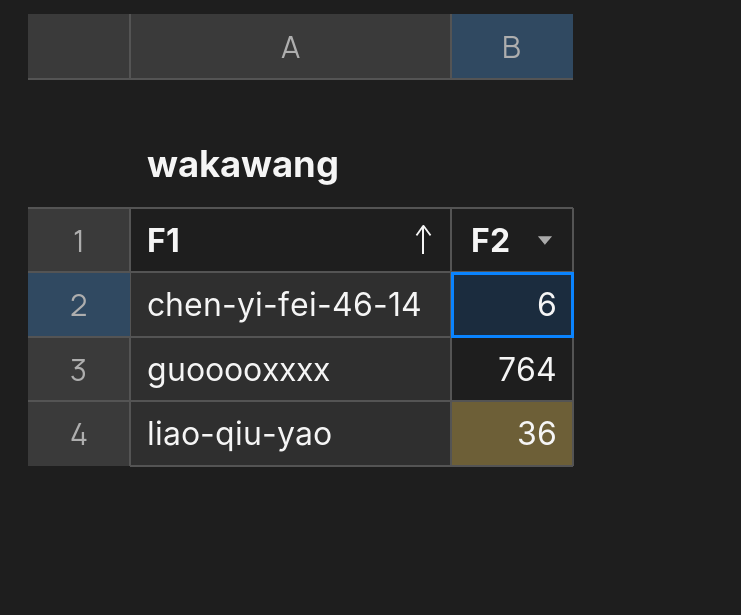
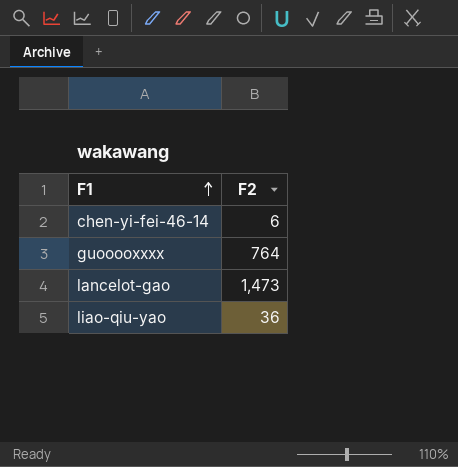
row lancelot-gao: none -> 1,473

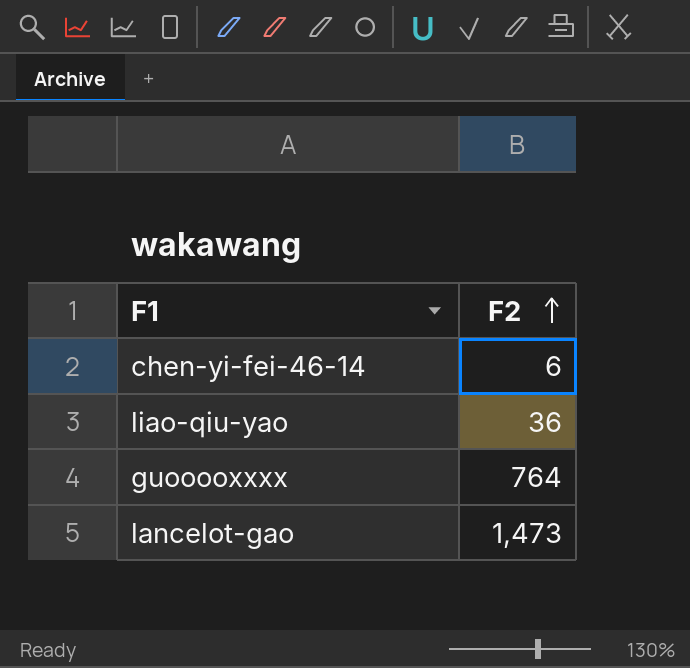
row order: F1 ascending -> F2 ascending

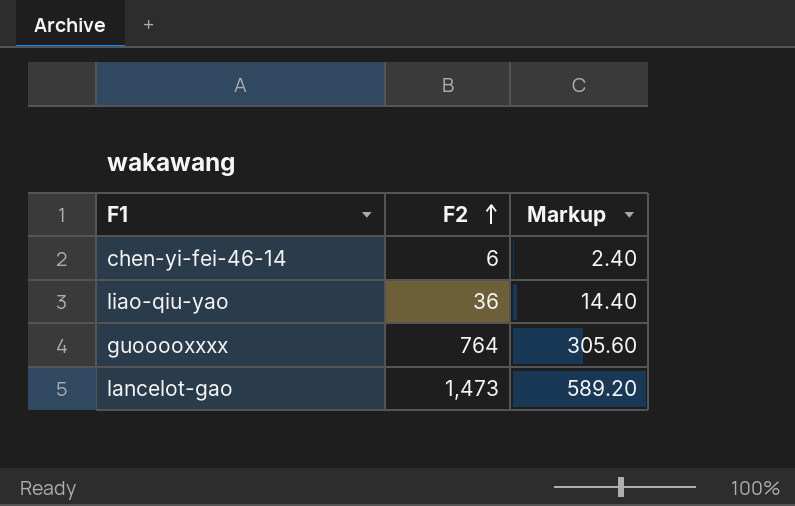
column Markup | formula: none -> [F2] * 0.4

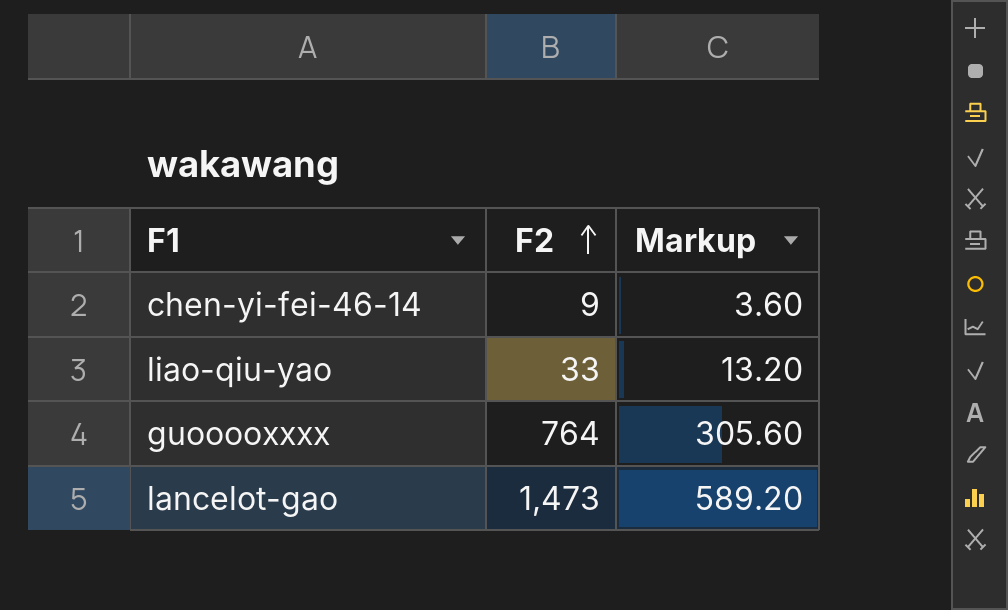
chen-yi-fei-46-14 | F2: 6 -> 9
chen-yi-fei-46-14 | Markup: 2.40 -> 3.60
liao-qiu-yao | F2: 36 -> 33
liao-qiu-yao | Markup: 14.40 -> 13.20

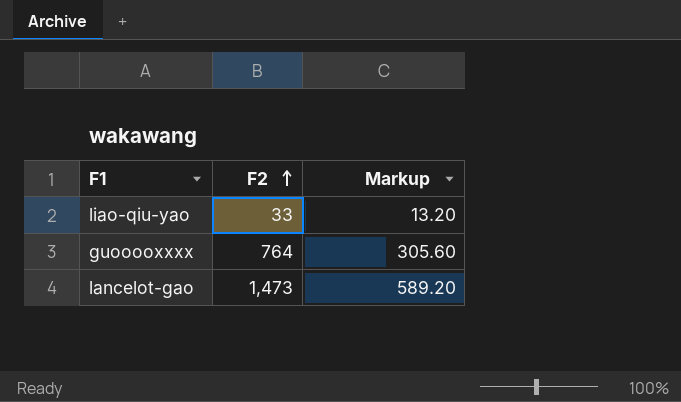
row chen-yi-fei-46-14: 9 | 3.60 -> none

